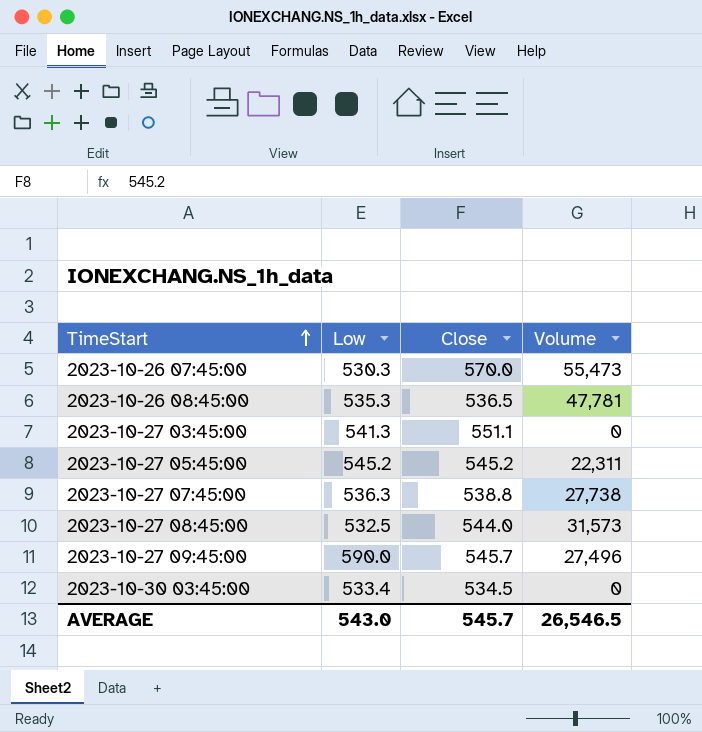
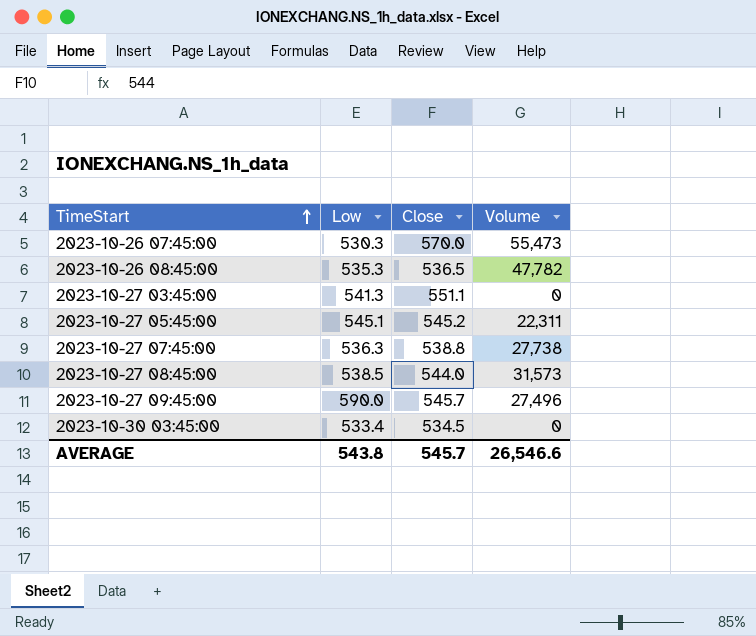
2023-10-26 08:45:00 | Volume: 47,781 -> 47,782
2023-10-27 05:45:00 | Low: 545.2 -> 545.1
2023-10-27 08:45:00 | Low: 532.5 -> 538.5
AVERAGE | Low: 543.0 -> 543.8
AVERAGE | Volume: 26,546.5 -> 26,546.6

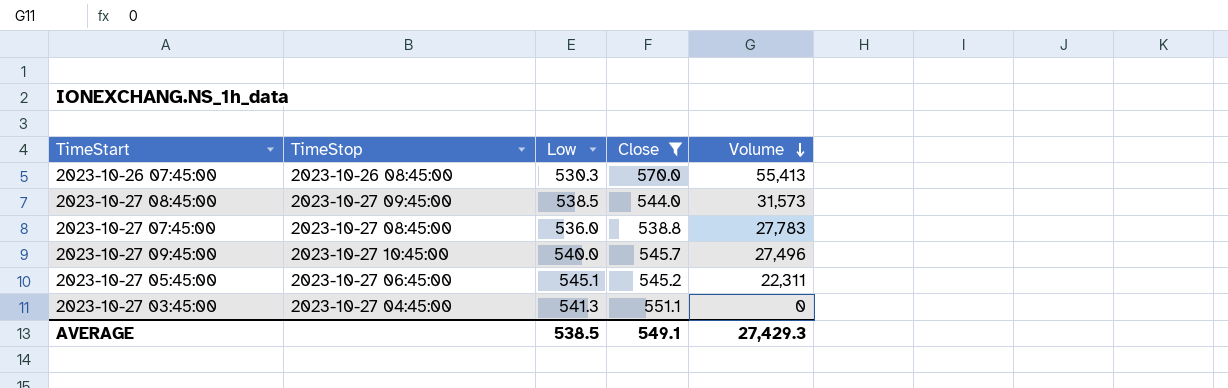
filter: none -> Close >= 538.8
row order: TimeStart ascending -> Volume descending
column TimeStop | position: none -> 2
2023-10-26 07:45:00 | Volume: 55,473 -> 55,413
2023-10-27 07:45:00 | Low: 536.3 -> 536.0
2023-10-27 07:45:00 | Volume: 27,738 -> 27,783
2023-10-27 09:45:00 | Low: 590.0 -> 540.0
AVERAGE | Low: 543.8 -> 538.5
AVERAGE | Close: 545.7 -> 549.1
AVERAGE | Volume: 26,546.6 -> 27,429.3

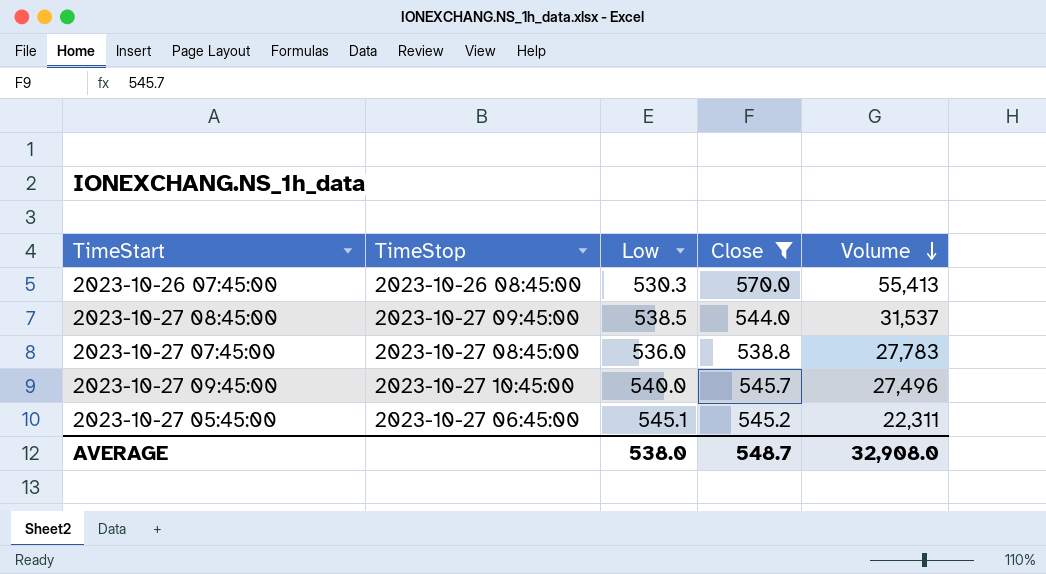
row 2023-10-27 03:45:00: 2023-10-27 04:45:00 | 541.3 | 551.1 | 0 -> none
2023-10-27 08:45:00 | Volume: 31,573 -> 31,537
AVERAGE | Low: 538.5 -> 538.0
AVERAGE | Close: 549.1 -> 548.7
AVERAGE | Volume: 27,429.3 -> 32,908.0

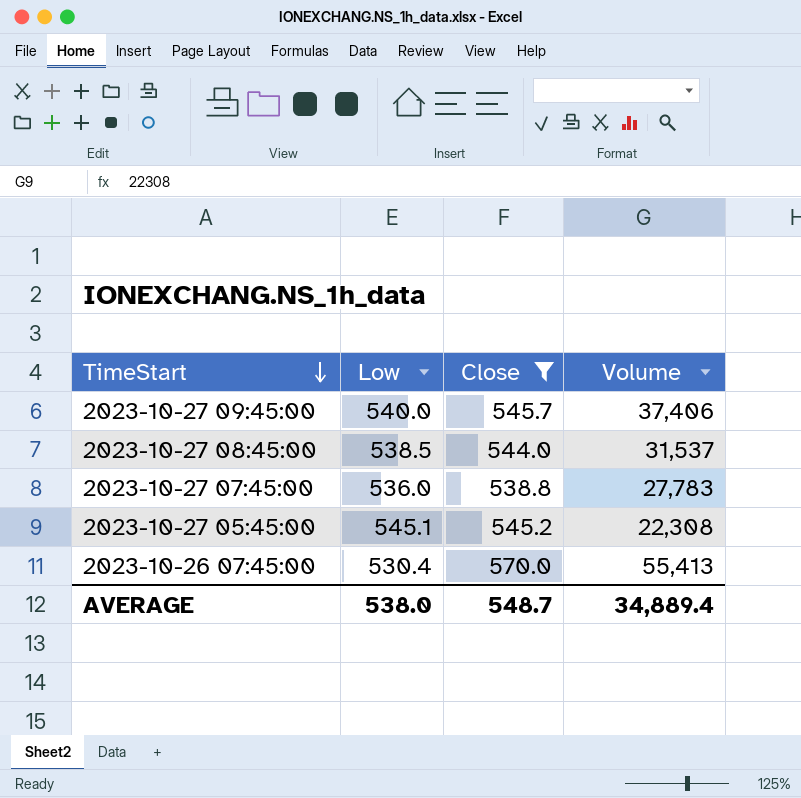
row order: Volume descending -> TimeStart descending
column TimeStop | position: 2 -> none
2023-10-27 09:45:00 | Volume: 27,496 -> 37,406
2023-10-27 05:45:00 | Volume: 22,311 -> 22,308
2023-10-26 07:45:00 | Low: 530.3 -> 530.4
AVERAGE | Volume: 32,908.0 -> 34,889.4

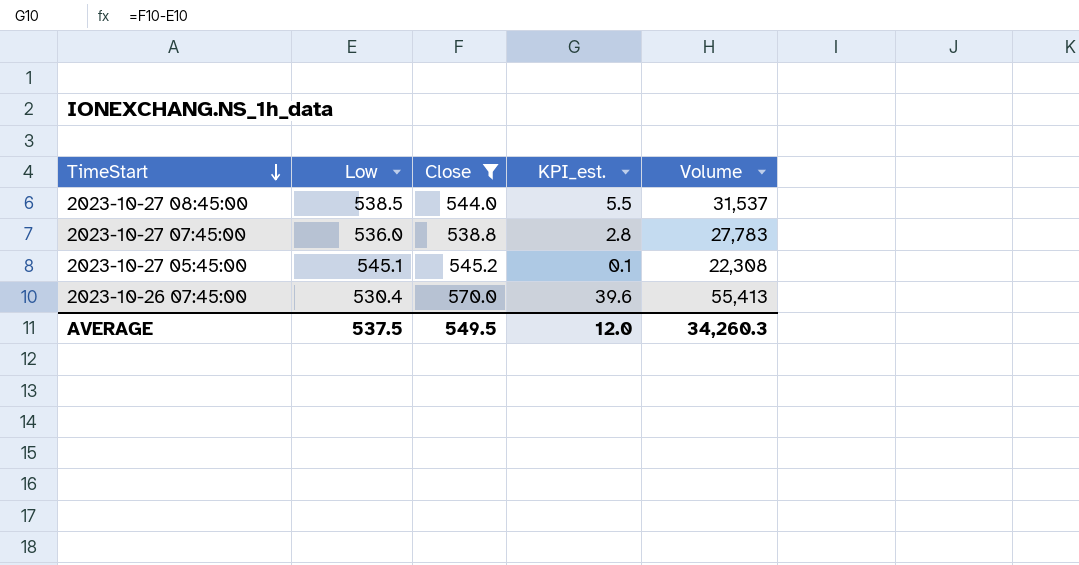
column KPI_est. | formula: none -> [Close] - [Low]
row 2023-10-27 09:45:00: 540.0 | 545.7 | 37,406 -> none
AVERAGE | Low: 538.0 -> 537.5
AVERAGE | Close: 548.7 -> 549.5
AVERAGE | Volume: 34,889.4 -> 34,260.3

